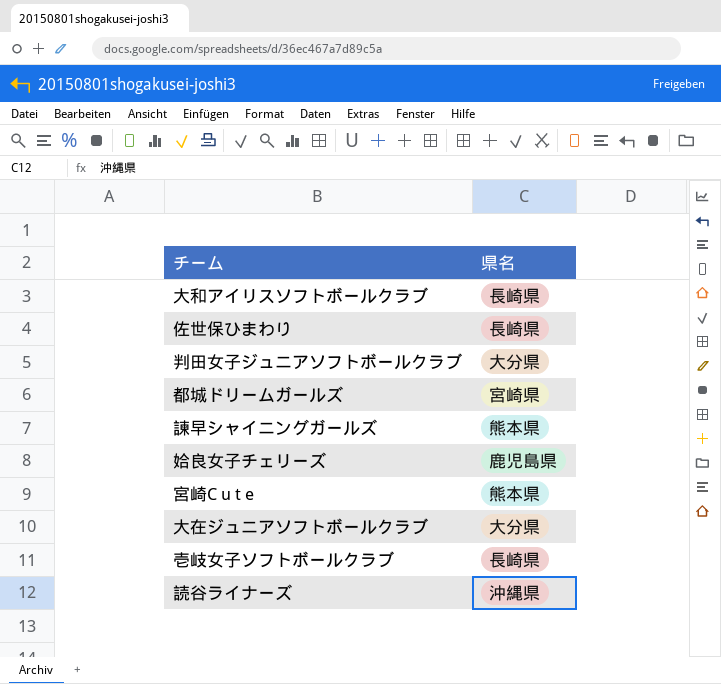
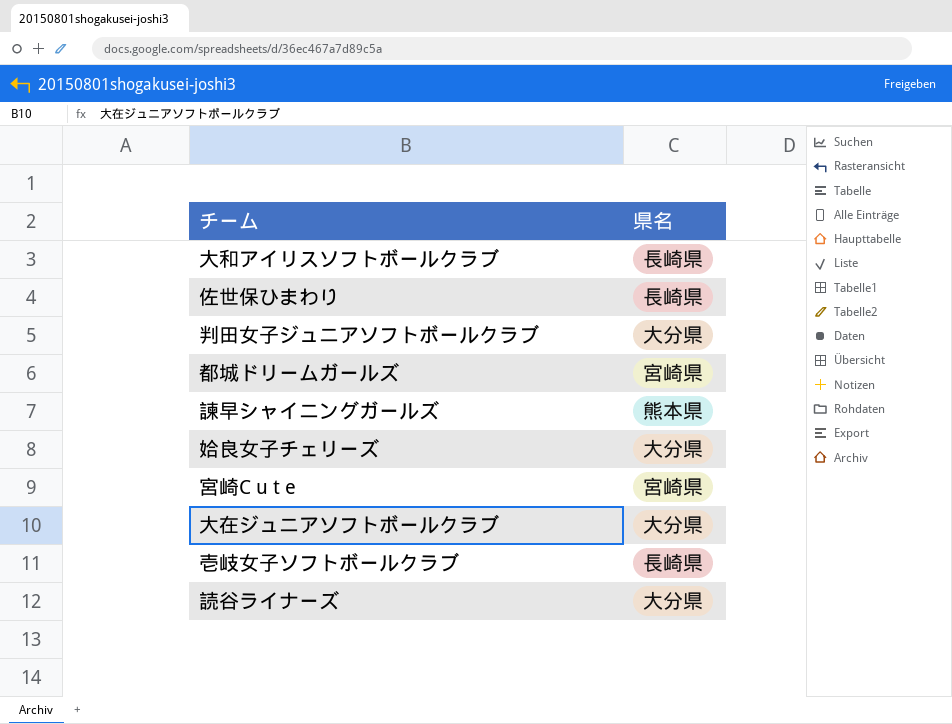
姶良女子チェリーズ | 県名: 鹿児島県 -> 大分県
宮崎C u t e | 県名: 熊本県 -> 宮崎県
読谷ライナーズ | 県名: 沖縄県 -> 大分県

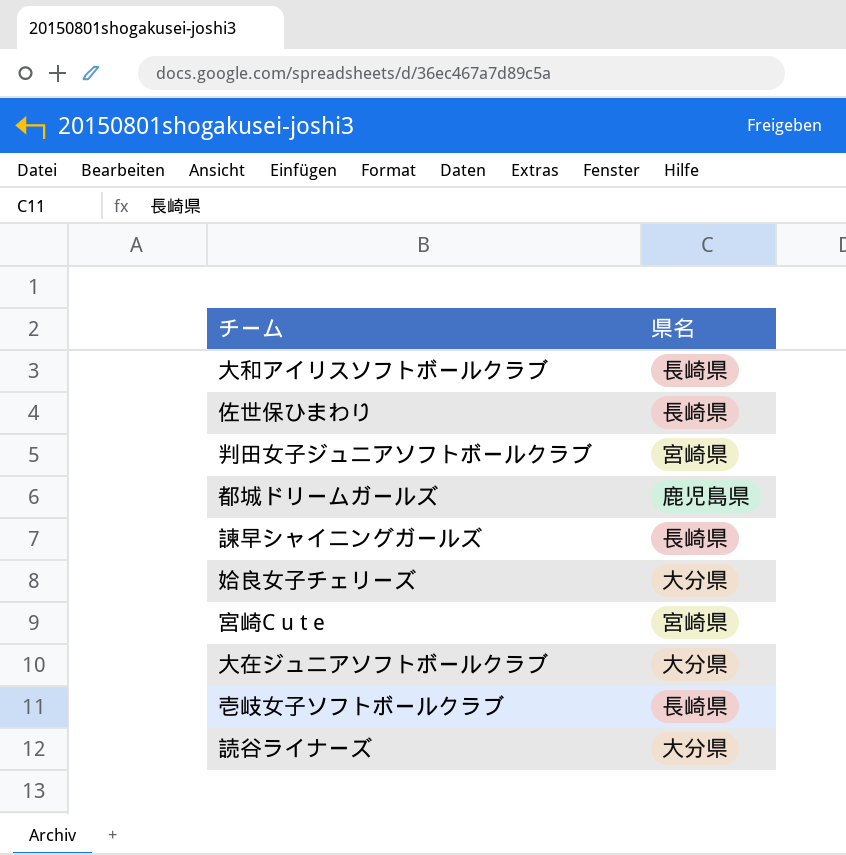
判田女子ジュニアソフトボールクラブ | 県名: 大分県 -> 宮崎県
都城ドリームガールズ | 県名: 宮崎県 -> 鹿児島県
諫早シャイニングガールズ | 県名: 熊本県 -> 長崎県

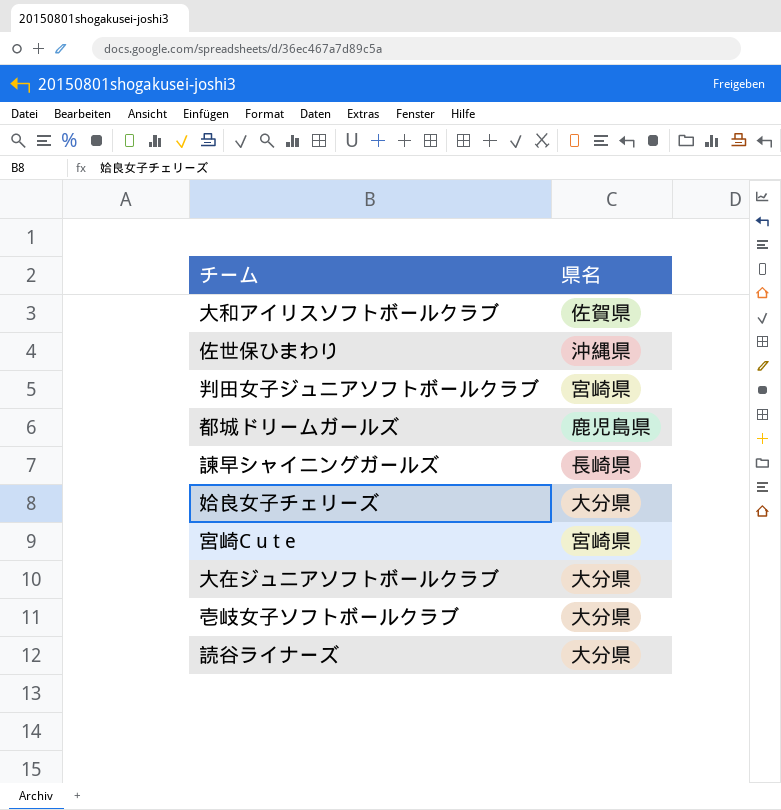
大和アイリスソフトボールクラブ | 県名: 長崎県 -> 佐賀県
佐世保ひまわり | 県名: 長崎県 -> 沖縄県
壱岐女子ソフトボールクラブ | 県名: 長崎県 -> 大分県

